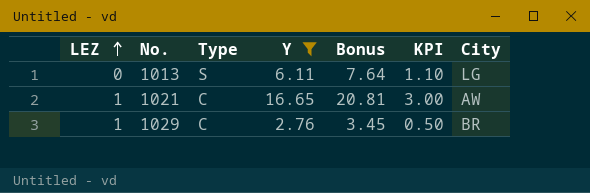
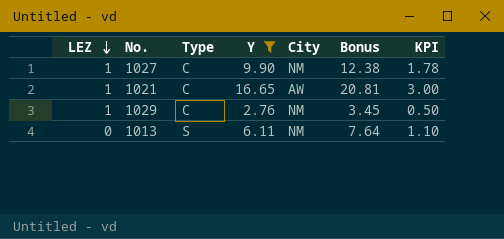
row order: LEZ ascending -> LEZ descending
column City | position: 7 -> 5
row 1027: none -> 1 | C | 9.90 | NM | 12.38 | 1.78
1029 | City: BR -> NM
1013 | City: LG -> NM

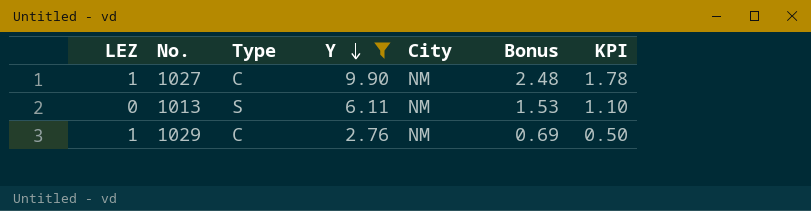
row order: LEZ descending -> Y descending
column Bonus | formula: [Y] * 1.25 -> [Y] * 0.25
row 1021: 1 | C | 16.65 | AW | 20.81 | 3.00 -> none

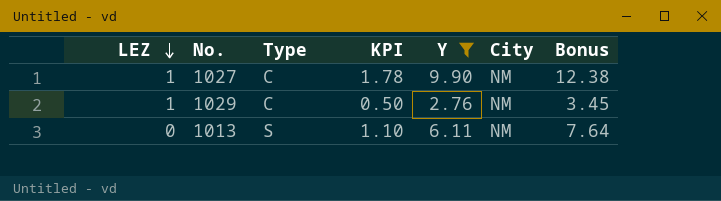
row order: Y descending -> LEZ descending
column KPI | position: 7 -> 4
column Bonus | formula: [Y] * 0.25 -> [Y] * 1.25

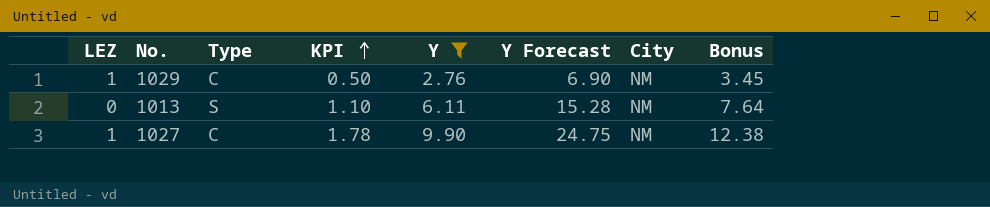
row order: LEZ descending -> KPI ascending
column Y Forecast | formula: none -> [Y] * 2.5

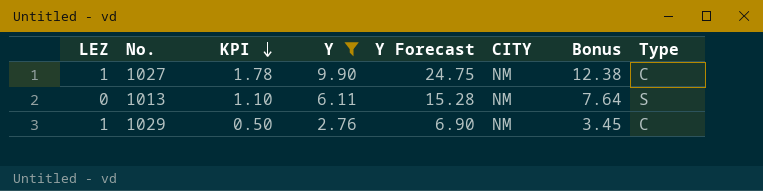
row order: KPI ascending -> KPI descending
column name: City -> CITY
column Type | position: 3 -> 8

